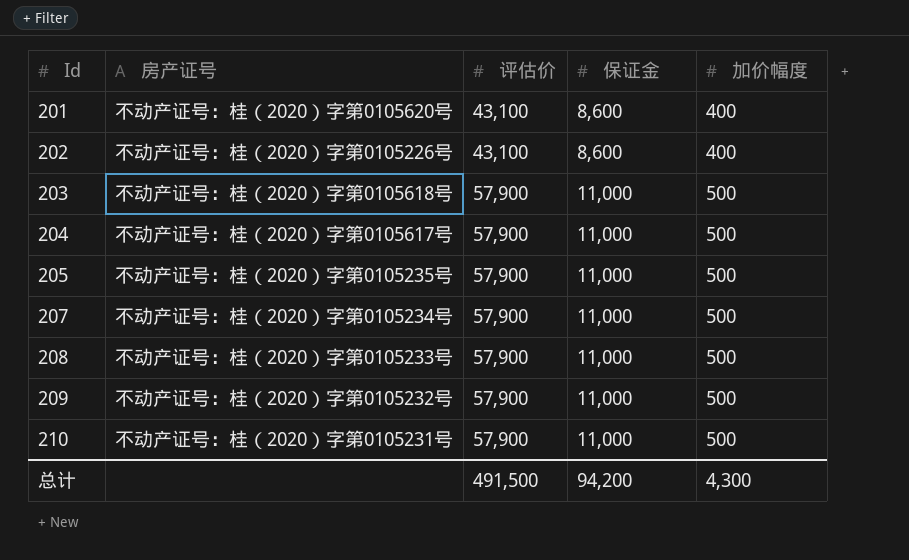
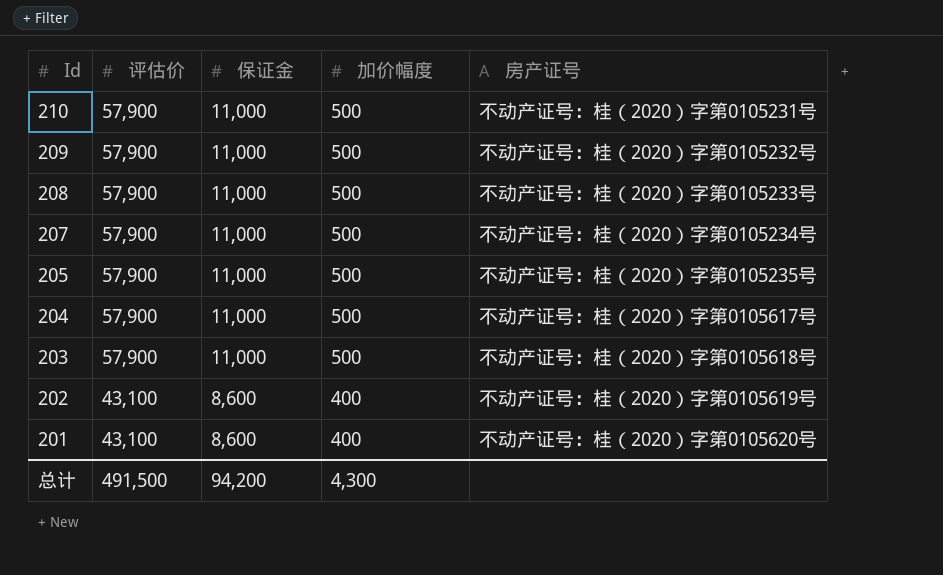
row order: Id ascending -> Id descending
column 房产证号 | position: 2 -> 5
202 | 房产证号: 不动产证号：桂（2020）字第0105226号 -> 不动产证号：桂（2020）字第0105619号

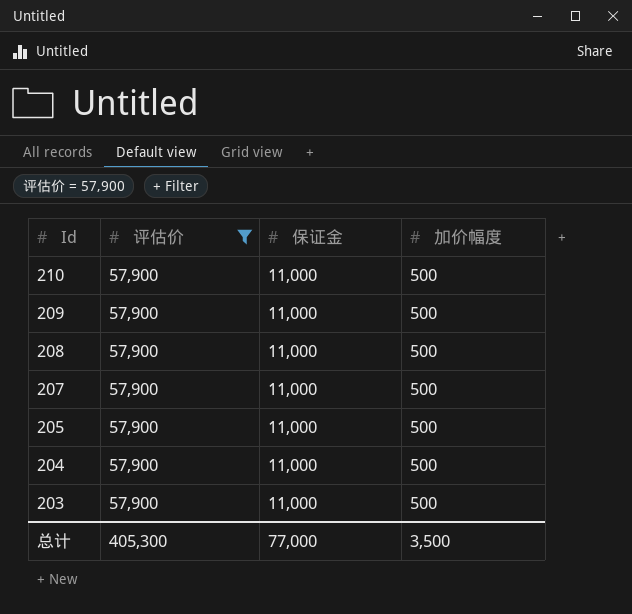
filter: none -> 评估价 = 57,900
column 房产证号 | position: 5 -> none
总计 | 评估价: 491,500 -> 405,300
总计 | 保证金: 94,200 -> 77,000
总计 | 加价幅度: 4,300 -> 3,500

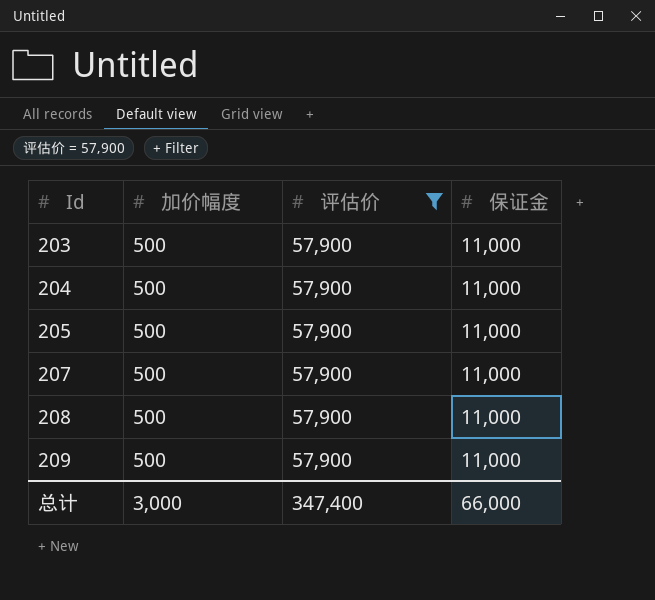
row order: Id descending -> Id ascending
column 加价幅度 | position: 4 -> 2
row 210: 57,900 | 11,000 | 500 -> none
总计 | 加价幅度: 3,500 -> 3,000
总计 | 评估价: 405,300 -> 347,400
总计 | 保证金: 77,000 -> 66,000

